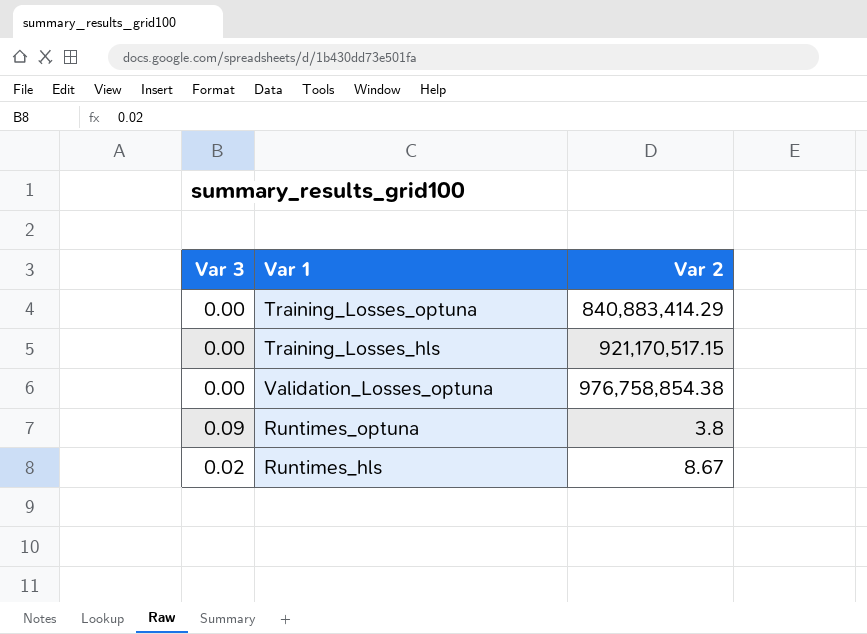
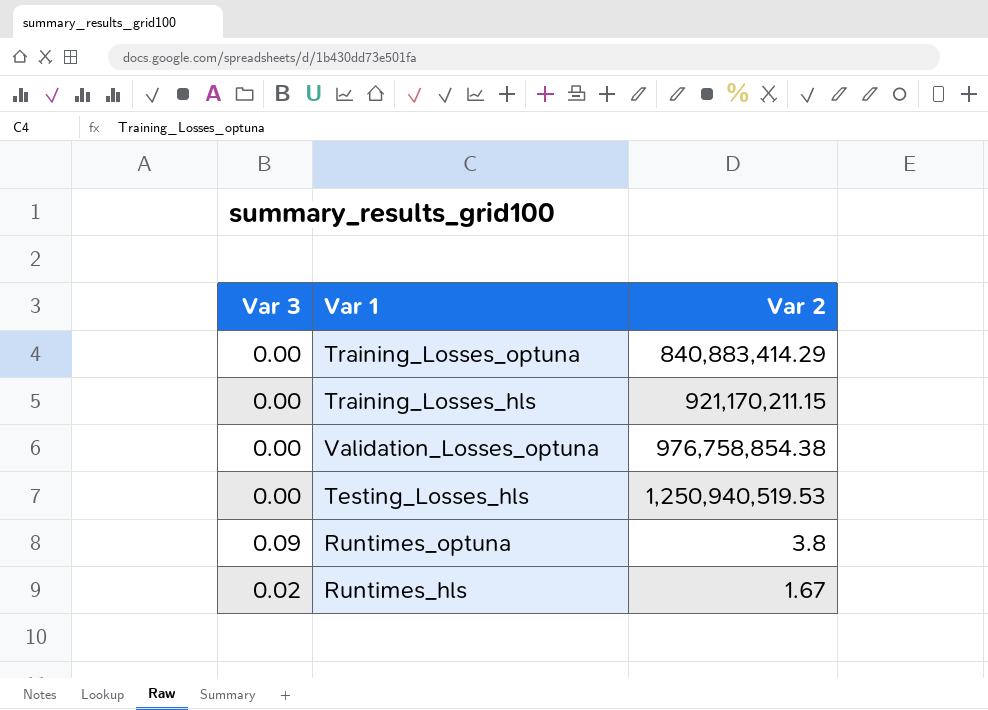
Training_Losses_hls | Var 2: 921,170,517.15 -> 921,170,211.15
row Testing_Losses_hls: none -> 0.00 | 1,250,940,519.53
Runtimes_hls | Var 2: 8.67 -> 1.67

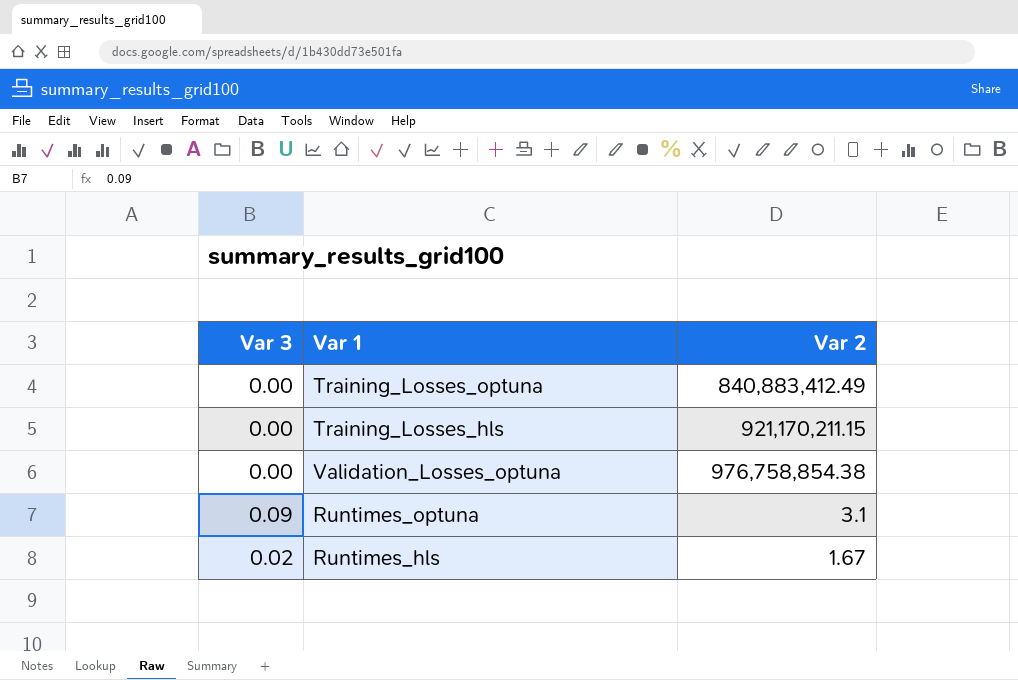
row Testing_Losses_hls: 0.00 | 1,250,940,519.53 -> none
Training_Losses_optuna | Var 2: 840,883,414.29 -> 840,883,412.49
Runtimes_optuna | Var 2: 3.8 -> 3.1

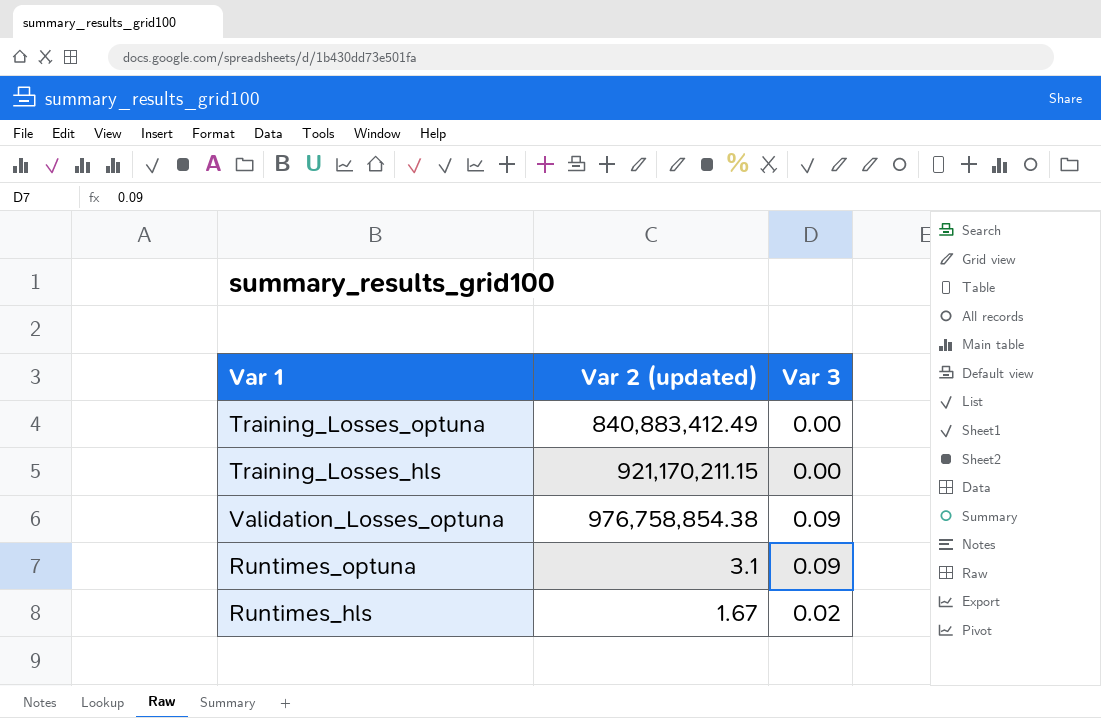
column name: Var 2 -> Var 2 (updated)
column Var 3 | position: 1 -> 3
Validation_Losses_optuna | Var 3: 0.00 -> 0.09

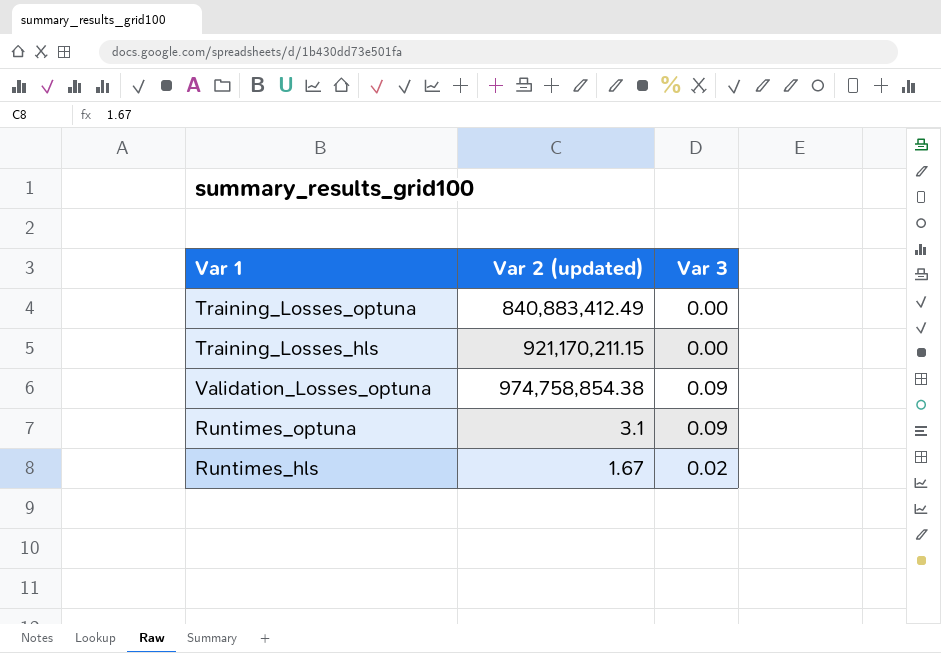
Validation_Losses_optuna | Var 2 (updated): 976,758,854.38 -> 974,758,854.38

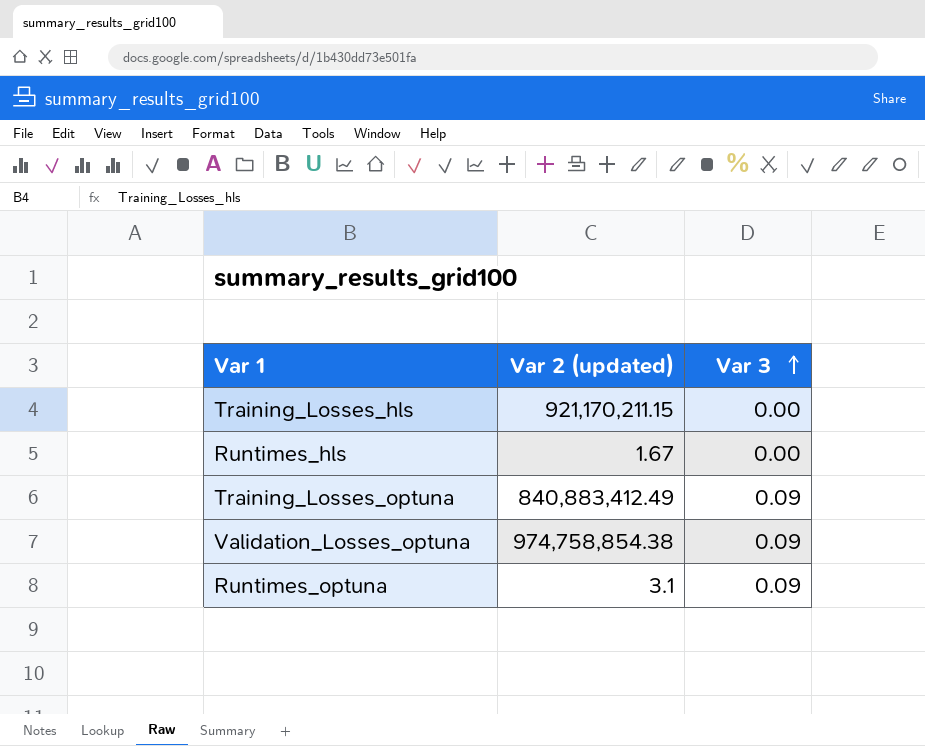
row order: none -> Var 3 ascending
Runtimes_hls | Var 3: 0.02 -> 0.00
Training_Losses_optuna | Var 3: 0.00 -> 0.09

